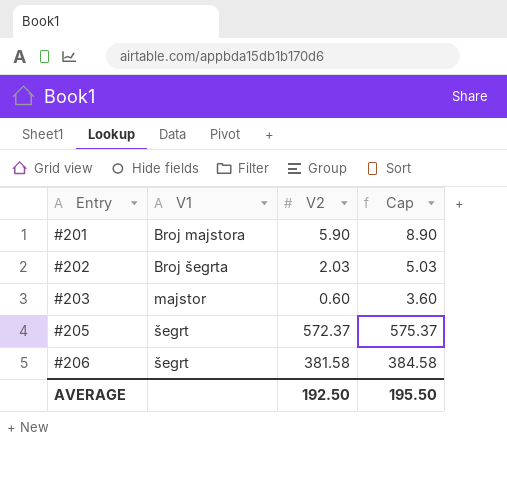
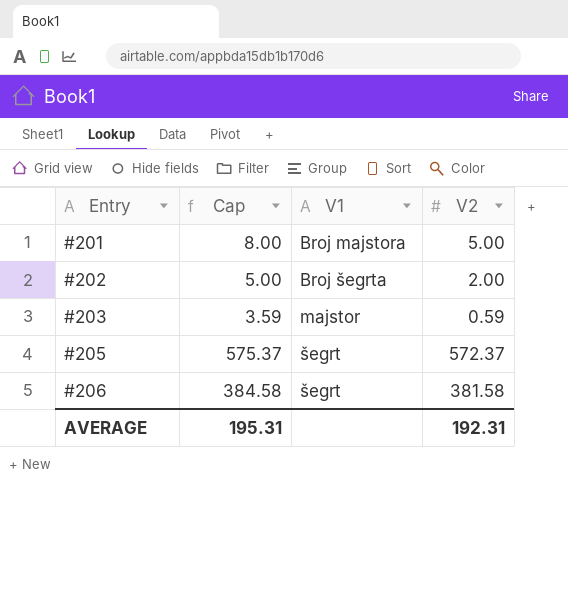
column Cap | position: 4 -> 2
#201 | Cap: 8.90 -> 8.00
#201 | V2: 5.90 -> 5.00
#202 | Cap: 5.03 -> 5.00
#202 | V2: 2.03 -> 2.00
#203 | Cap: 3.60 -> 3.59
#203 | V2: 0.60 -> 0.59
AVERAGE | Cap: 195.50 -> 195.31
AVERAGE | V2: 192.50 -> 192.31

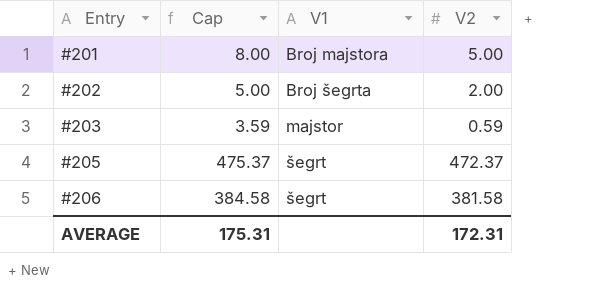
#205 | Cap: 575.37 -> 475.37
#205 | V2: 572.37 -> 472.37
AVERAGE | Cap: 195.31 -> 175.31
AVERAGE | V2: 192.31 -> 172.31

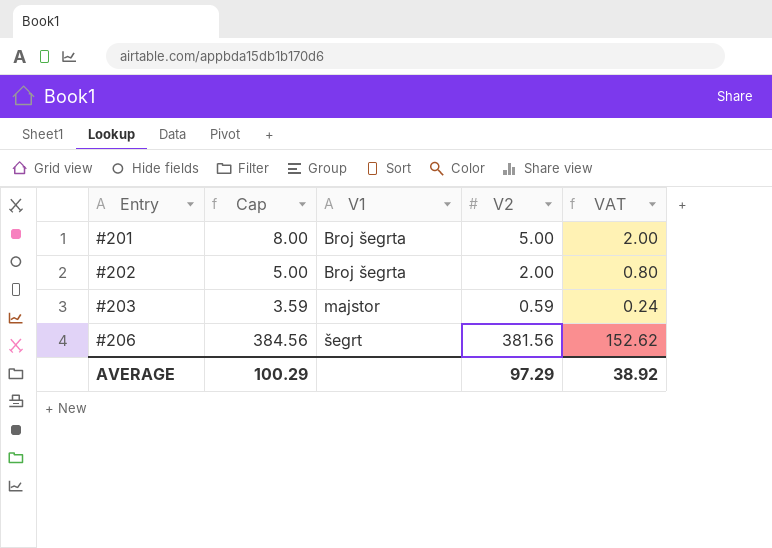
column VAT | formula: none -> [V2] * 0.4
row #205: 475.37 | šegrt | 472.37 -> none
#201 | V1: Broj majstora -> Broj šegrta
#206 | Cap: 384.58 -> 384.56
#206 | V2: 381.58 -> 381.56
AVERAGE | Cap: 175.31 -> 100.29
AVERAGE | V2: 172.31 -> 97.29

